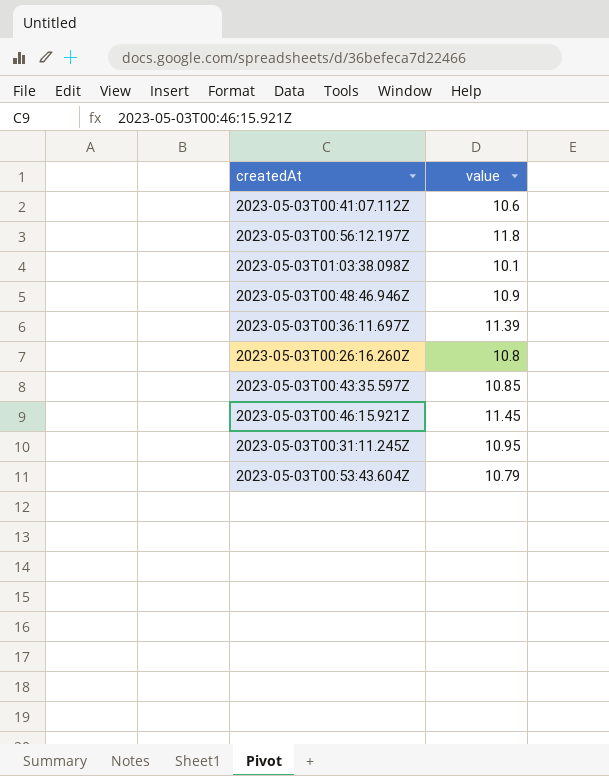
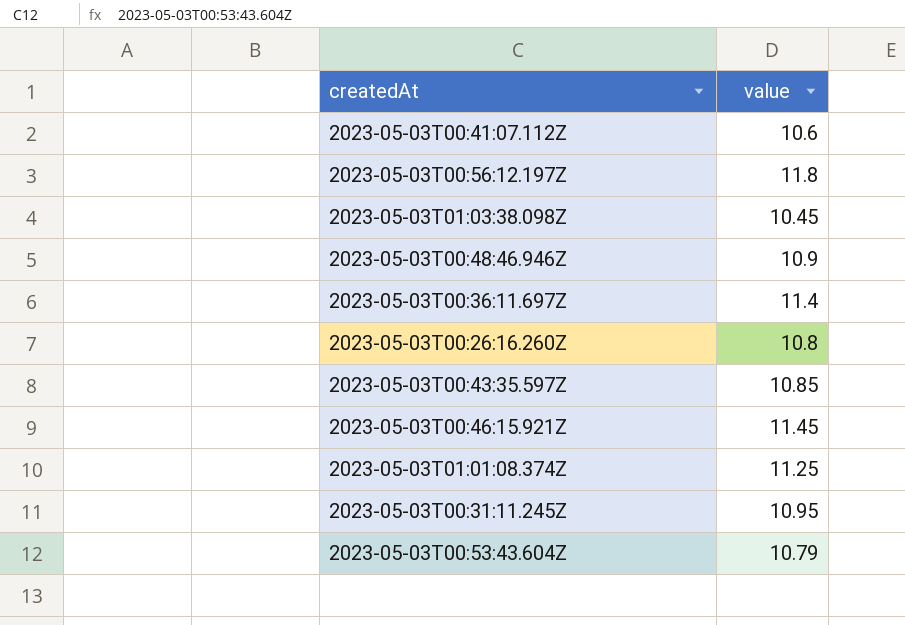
2023-05-03T01:03:38.098Z | value: 10.1 -> 10.45
2023-05-03T00:36:11.697Z | value: 11.39 -> 11.4
row 2023-05-03T01:01:08.374Z: none -> 11.25

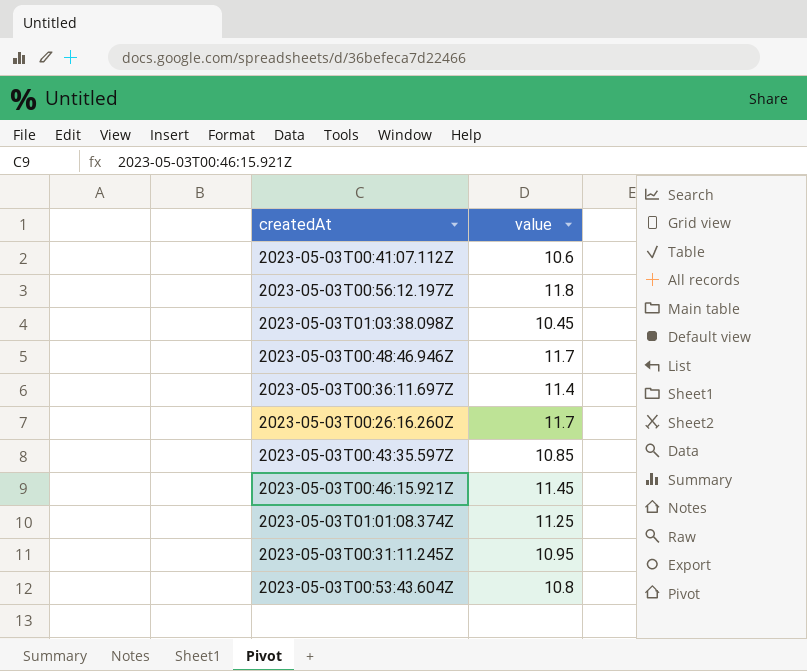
2023-05-03T00:48:46.946Z | value: 10.9 -> 11.7
2023-05-03T00:26:16.260Z | value: 10.8 -> 11.7
2023-05-03T00:53:43.604Z | value: 10.79 -> 10.8

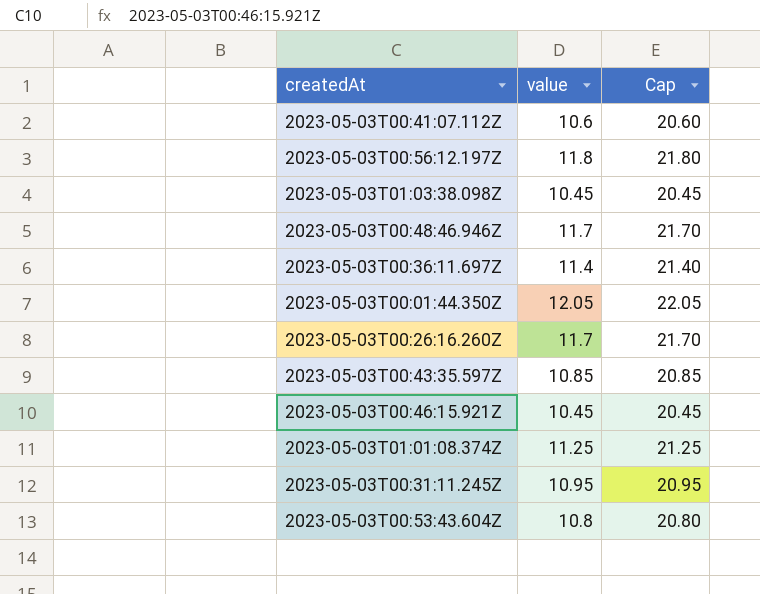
column Cap | formula: none -> [value] + 10
row 2023-05-03T00:01:44.350Z: none -> 12.05 | 22.05
2023-05-03T00:46:15.921Z | value: 11.45 -> 10.45

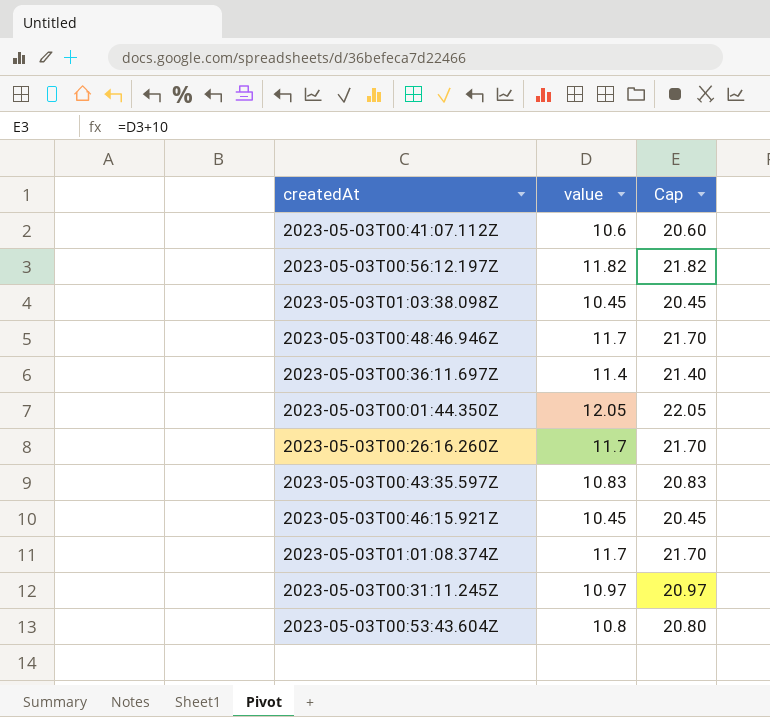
2023-05-03T00:56:12.197Z | value: 11.8 -> 11.82
2023-05-03T00:56:12.197Z | Cap: 21.80 -> 21.82
2023-05-03T00:43:35.597Z | value: 10.85 -> 10.83
2023-05-03T00:43:35.597Z | Cap: 20.85 -> 20.83
2023-05-03T01:01:08.374Z | value: 11.25 -> 11.7
2023-05-03T01:01:08.374Z | Cap: 21.25 -> 21.70
2023-05-03T00:31:11.245Z | value: 10.95 -> 10.97
2023-05-03T00:31:11.245Z | Cap: 20.95 -> 20.97

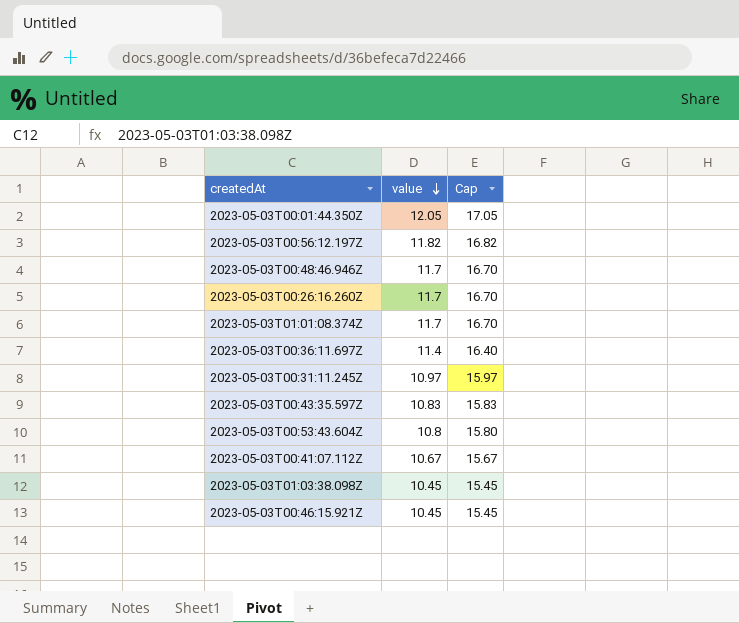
row order: none -> value descending
column Cap | formula: [value] + 10 -> [value] + 5
2023-05-03T00:41:07.112Z | value: 10.6 -> 10.67

